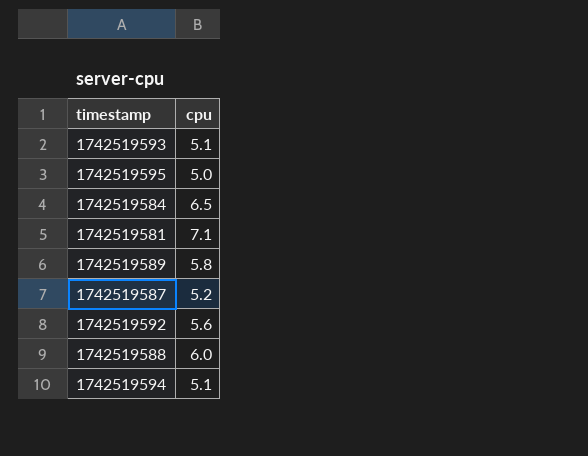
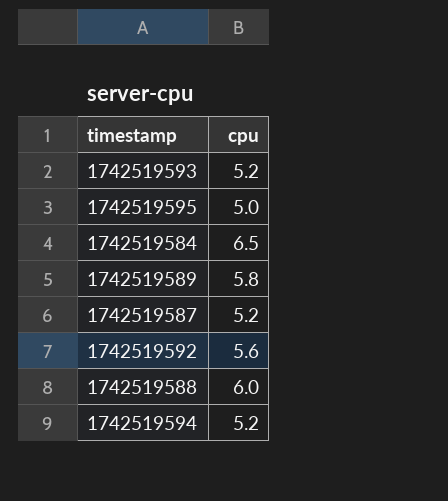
row 1742519581: 7.1 -> none
1742519593 | cpu: 5.1 -> 5.2
1742519594 | cpu: 5.1 -> 5.2

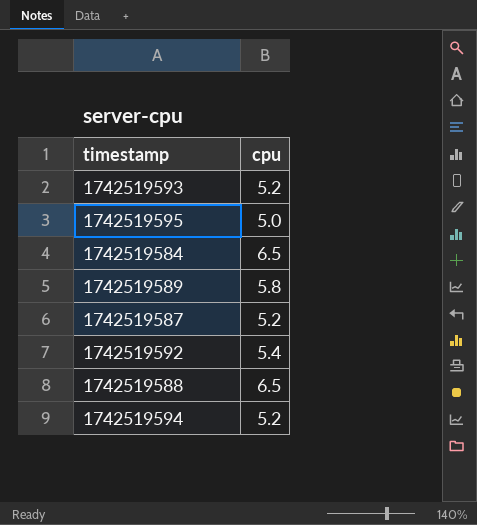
1742519592 | cpu: 5.6 -> 5.4
1742519588 | cpu: 6.0 -> 6.5

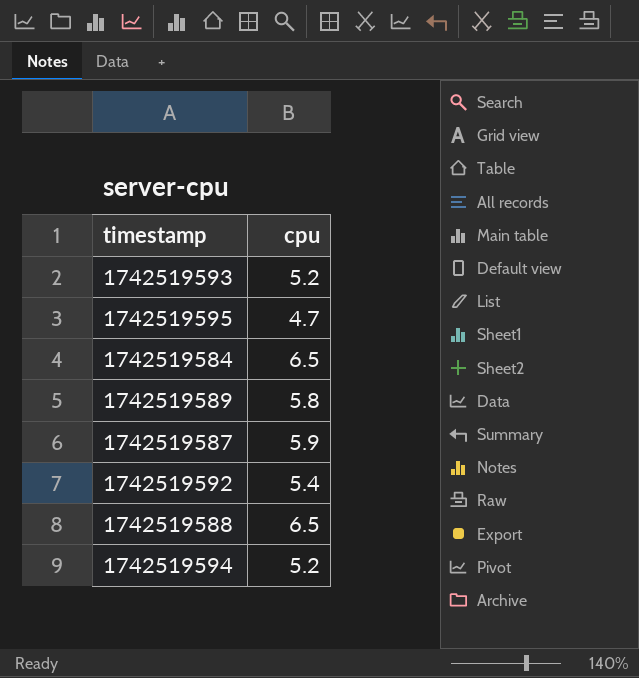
1742519595 | cpu: 5.0 -> 4.7
1742519587 | cpu: 5.2 -> 5.9

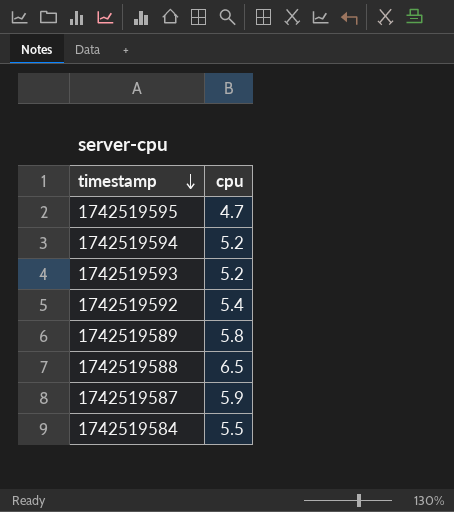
row order: none -> timestamp descending
1742519584 | cpu: 6.5 -> 5.5

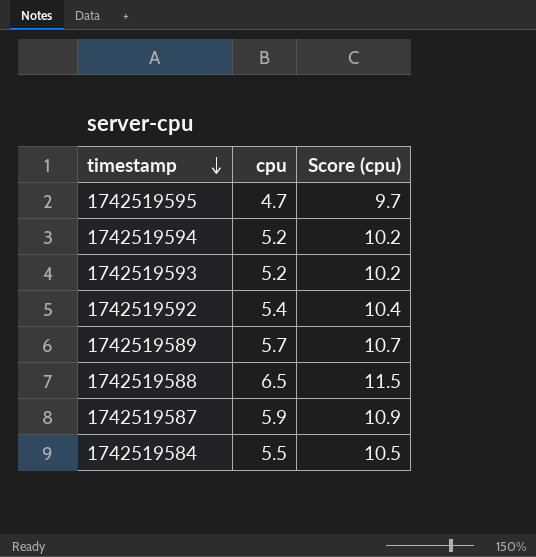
column Score (cpu) | formula: none -> [cpu] + 5
1742519589 | cpu: 5.8 -> 5.7

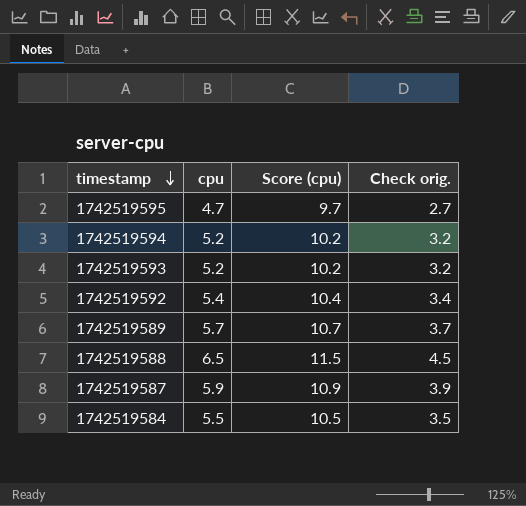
column Check orig. | formula: none -> [cpu] - 2

